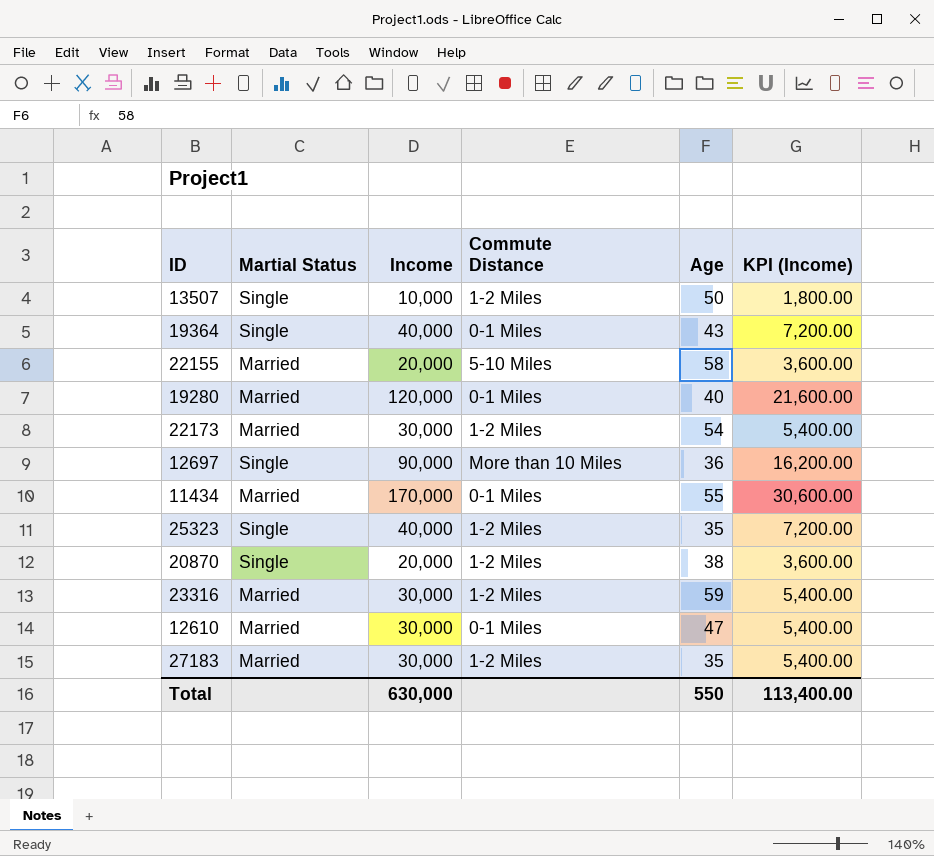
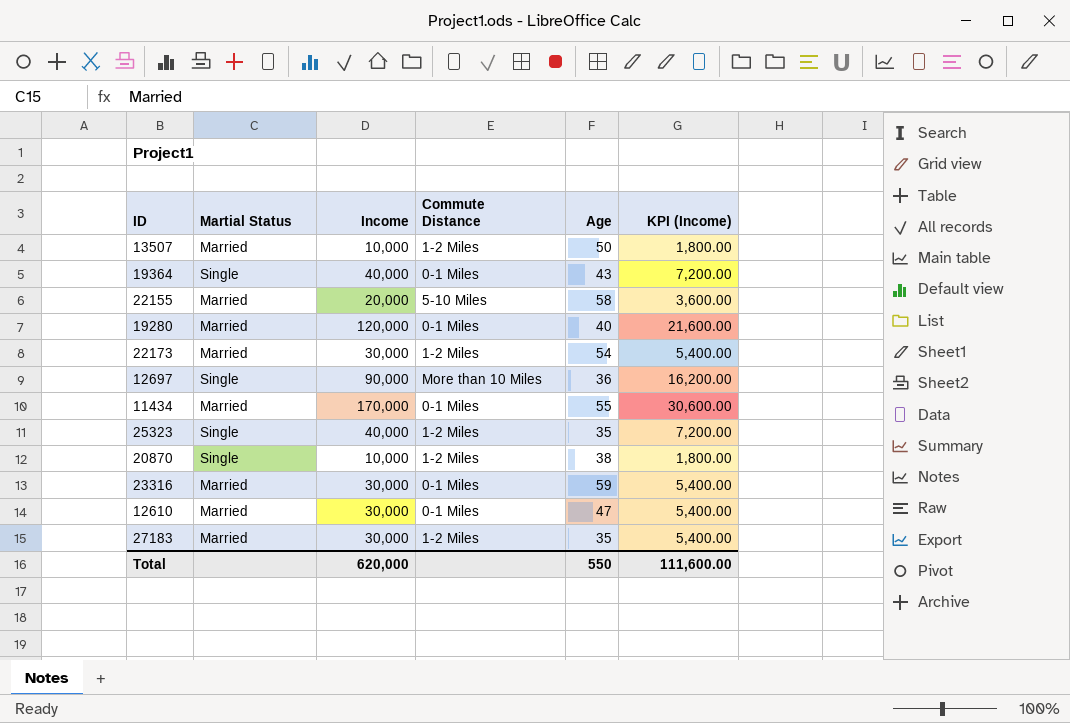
13507 | Martial Status: Single -> Married
20870 | Income: 20,000 -> 10,000
20870 | KPI (Income): 3,600.00 -> 1,800.00
23316 | Commute Distance: 1-2 Miles -> 0-1 Miles
Total | Income: 630,000 -> 620,000
Total | KPI (Income): 113,400.00 -> 111,600.00

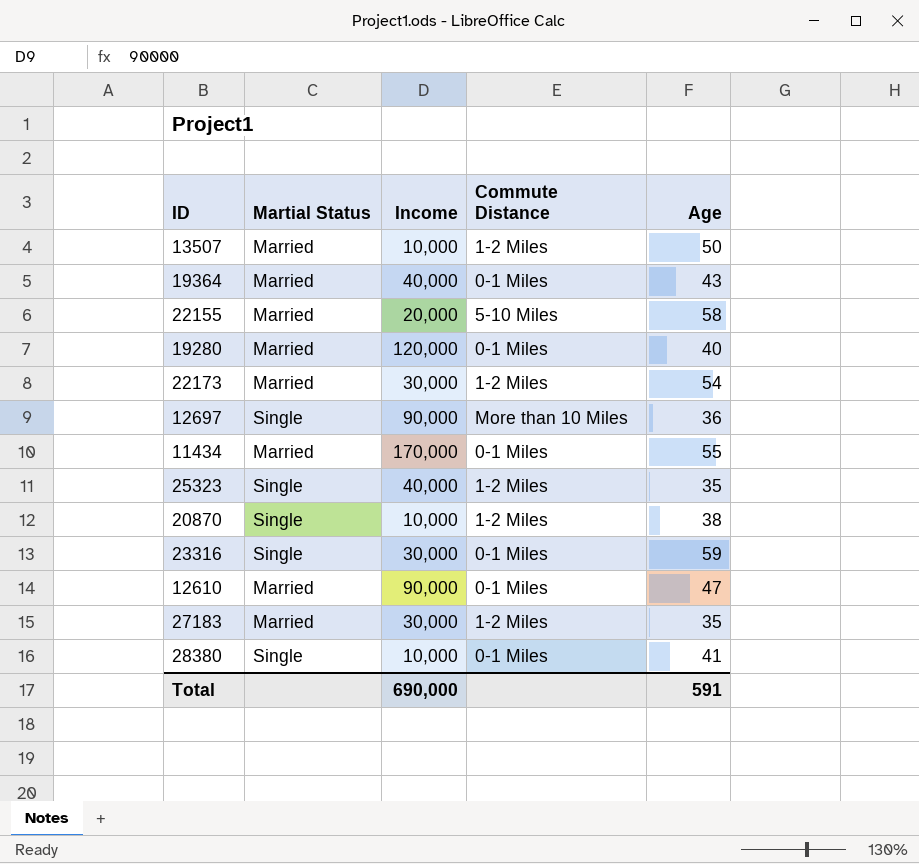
column KPI (Income) | formula: [Income] * 0.18 -> none
19364 | Martial Status: Single -> Married
23316 | Martial Status: Married -> Single
12610 | Income: 30,000 -> 90,000
row 28380: none -> Single | 10,000 | 0-1 Miles | 41
Total | Income: 620,000 -> 690,000
Total | Age: 550 -> 591

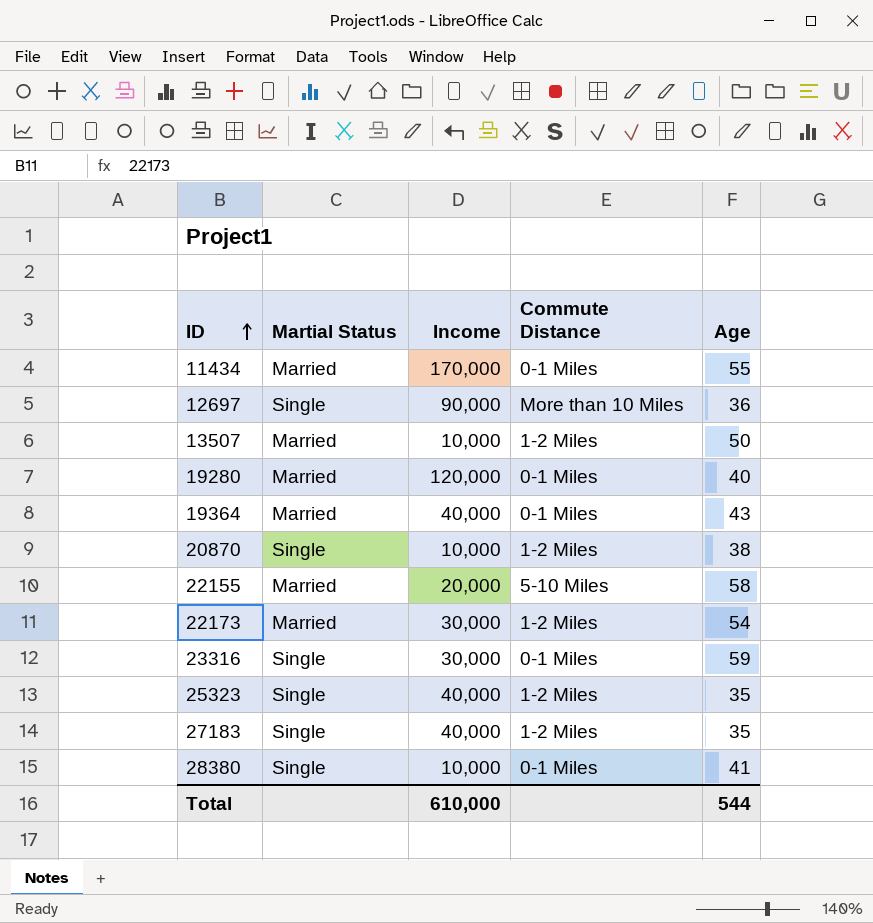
row order: none -> ID ascending
row 12610: Married | 90,000 | 0-1 Miles | 47 -> none
27183 | Martial Status: Married -> Single
27183 | Income: 30,000 -> 40,000
Total | Income: 690,000 -> 610,000
Total | Age: 591 -> 544

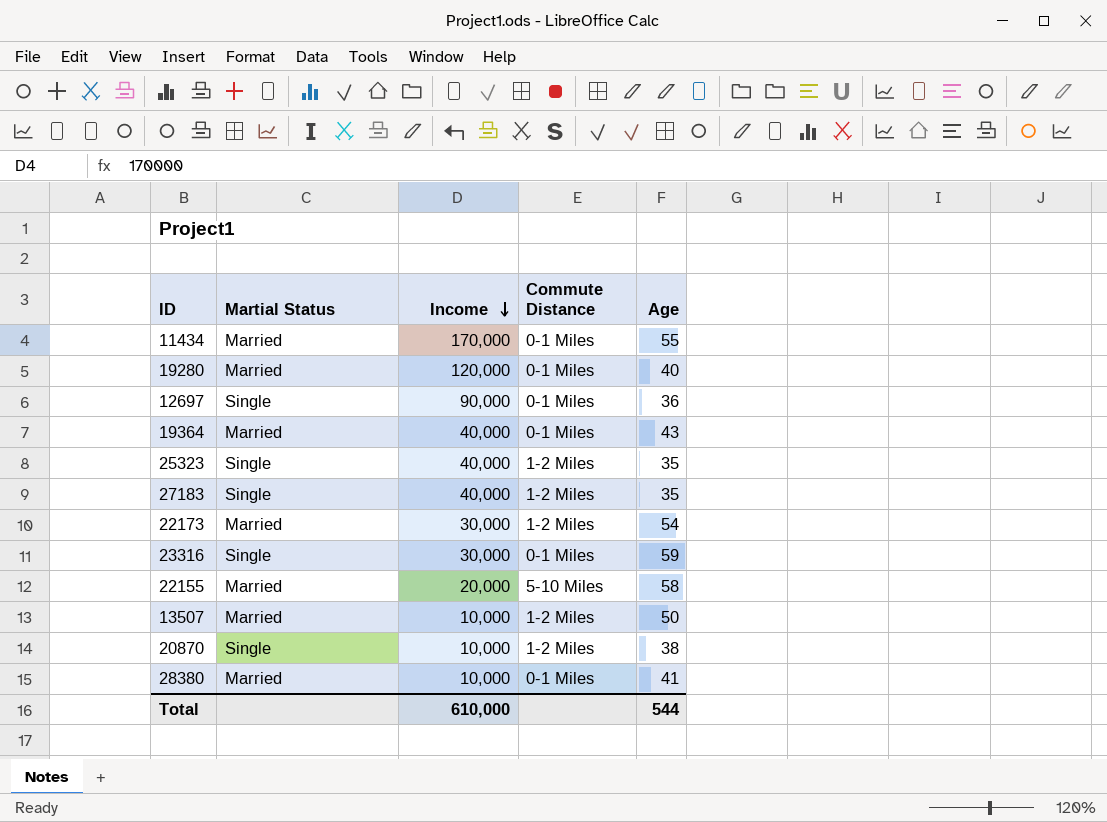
row order: ID ascending -> Income descending
12697 | Commute Distance: More than 10 Miles -> 0-1 Miles
28380 | Martial Status: Single -> Married

